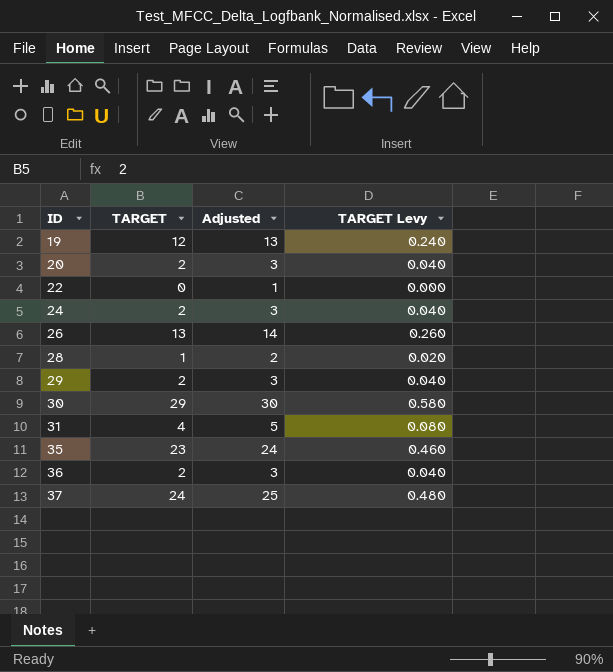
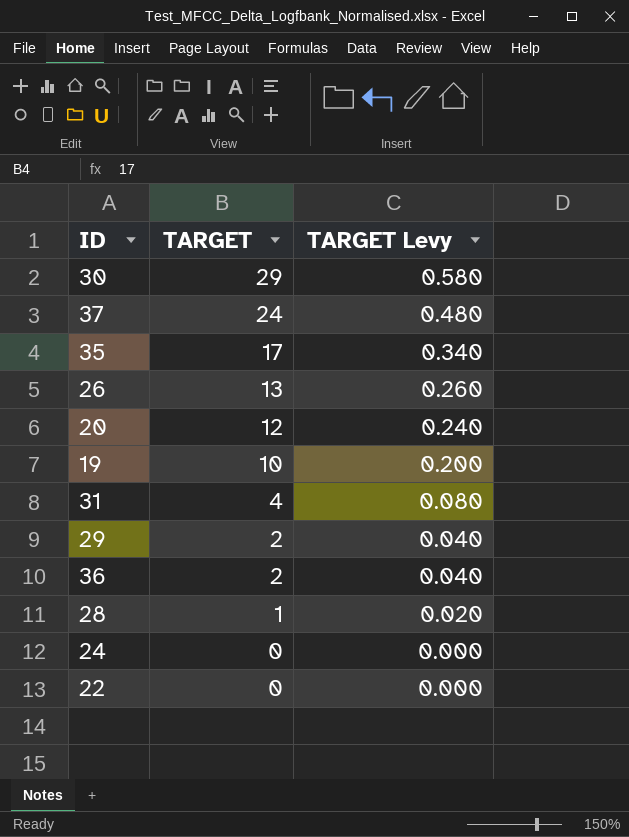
row order: ID ascending -> TARGET descending
column Adjusted | formula: [TARGET] + 1 -> none
35 | TARGET: 23 -> 17
35 | TARGET Levy: 0.460 -> 0.340
20 | TARGET: 2 -> 12
20 | TARGET Levy: 0.040 -> 0.240
19 | TARGET: 12 -> 10
19 | TARGET Levy: 0.240 -> 0.200
24 | TARGET: 2 -> 0
24 | TARGET Levy: 0.040 -> 0.000

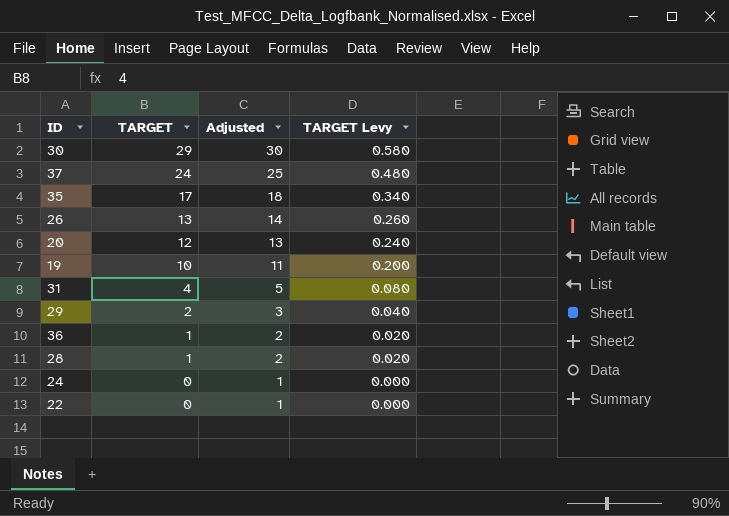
column Adjusted | formula: none -> [TARGET] + 1
36 | TARGET: 2 -> 1
36 | TARGET Levy: 0.040 -> 0.020

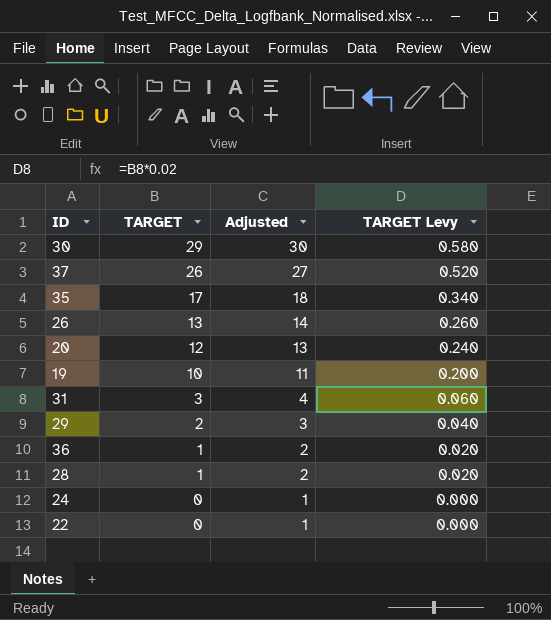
37 | TARGET: 24 -> 26
37 | Adjusted: 25 -> 27
37 | TARGET Levy: 0.480 -> 0.520
31 | TARGET: 4 -> 3
31 | Adjusted: 5 -> 4
31 | TARGET Levy: 0.080 -> 0.060

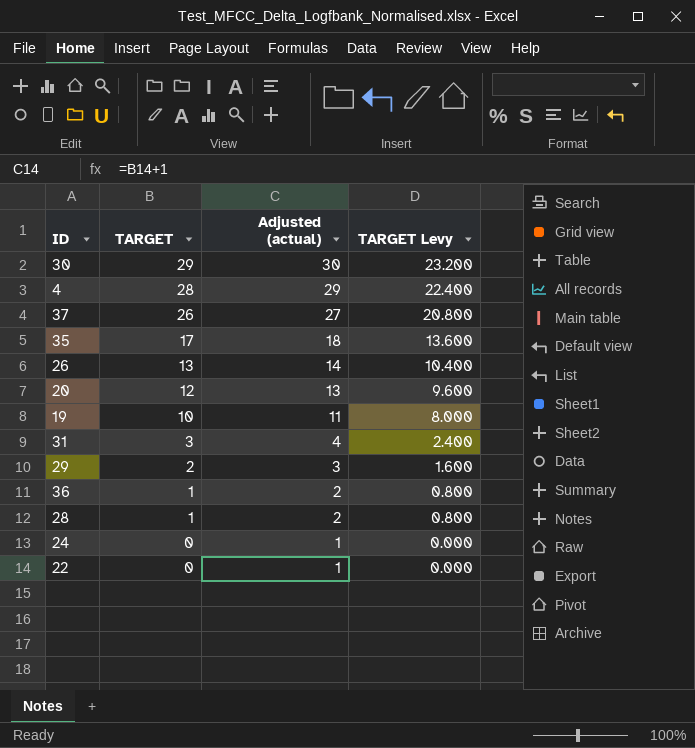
column name: Adjusted -> Adjusted (actual)
column TARGET Levy | formula: [TARGET] * 0.02 -> [TARGET] * 0.8
row 4: none -> 28 | 29 | 22.400

